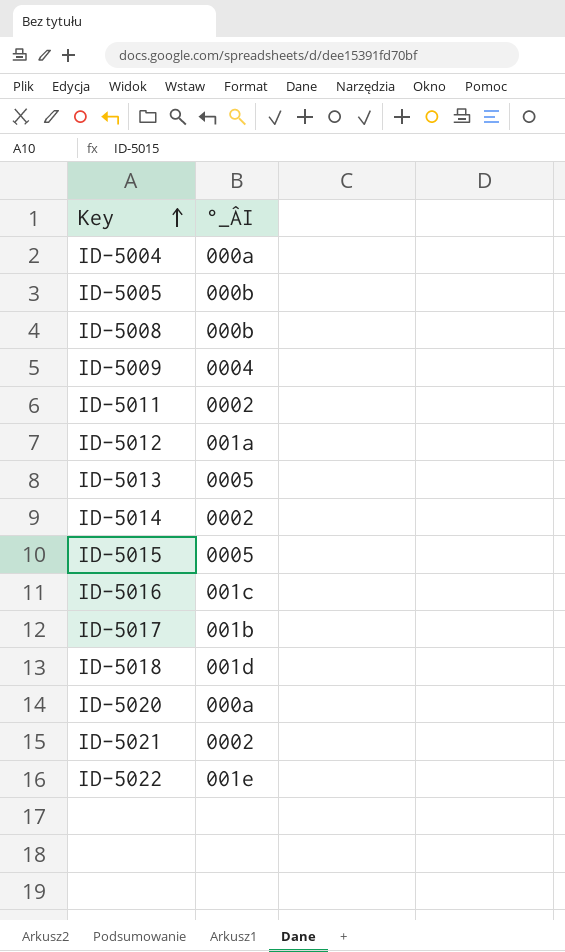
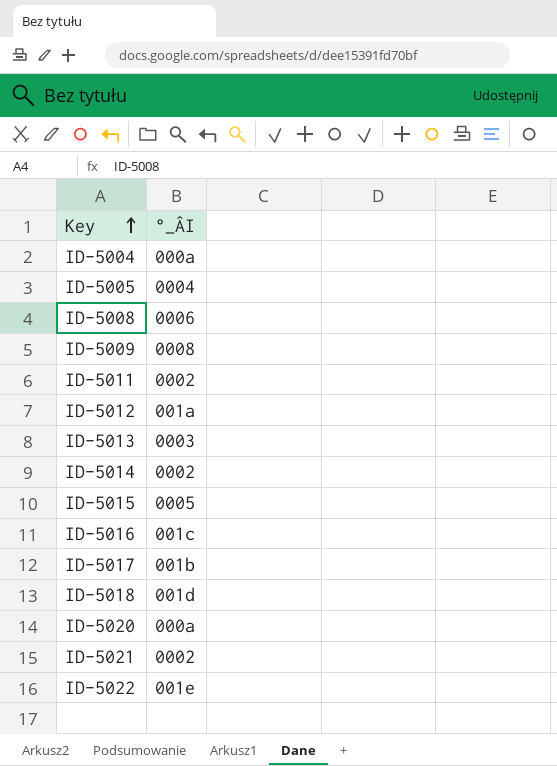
ID-5005 | °_ÂI: 000b -> 0004
ID-5008 | °_ÂI: 000b -> 0006
ID-5009 | °_ÂI: 0004 -> 0008
ID-5013 | °_ÂI: 0005 -> 0003

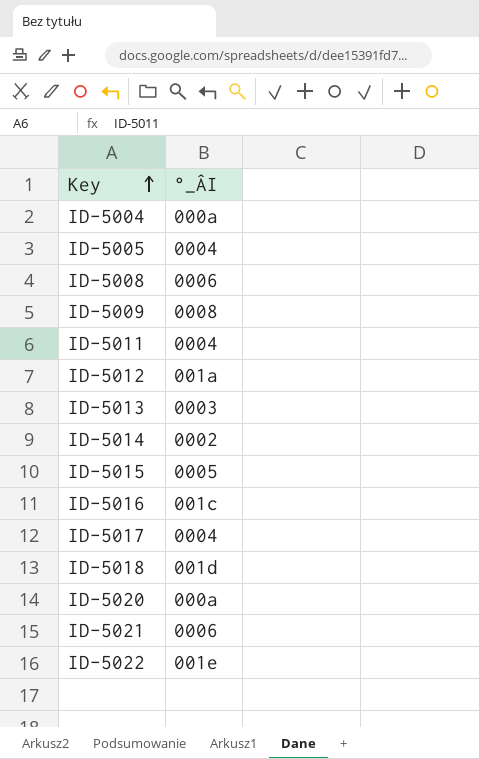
ID-5011 | °_ÂI: 0002 -> 0004
ID-5017 | °_ÂI: 001b -> 0004
ID-5021 | °_ÂI: 0002 -> 0006

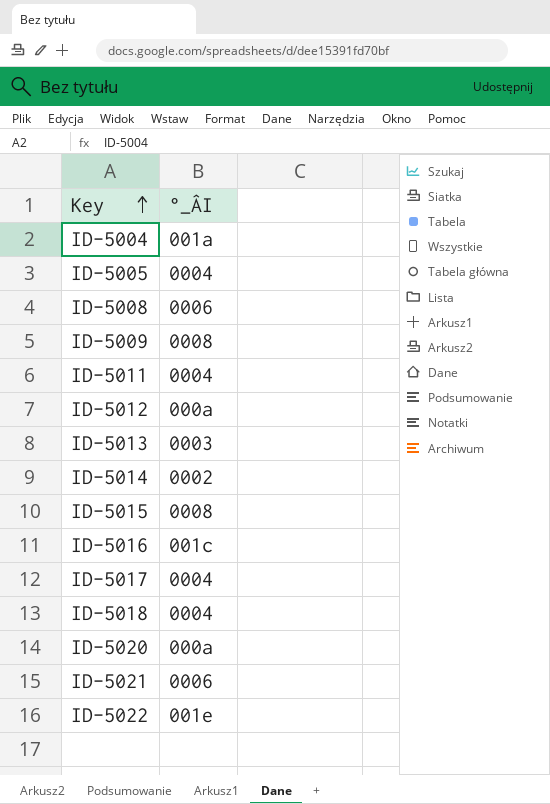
ID-5004 | °_ÂI: 000a -> 001a
ID-5012 | °_ÂI: 001a -> 000a
ID-5015 | °_ÂI: 0005 -> 0008
ID-5018 | °_ÂI: 001d -> 0004

